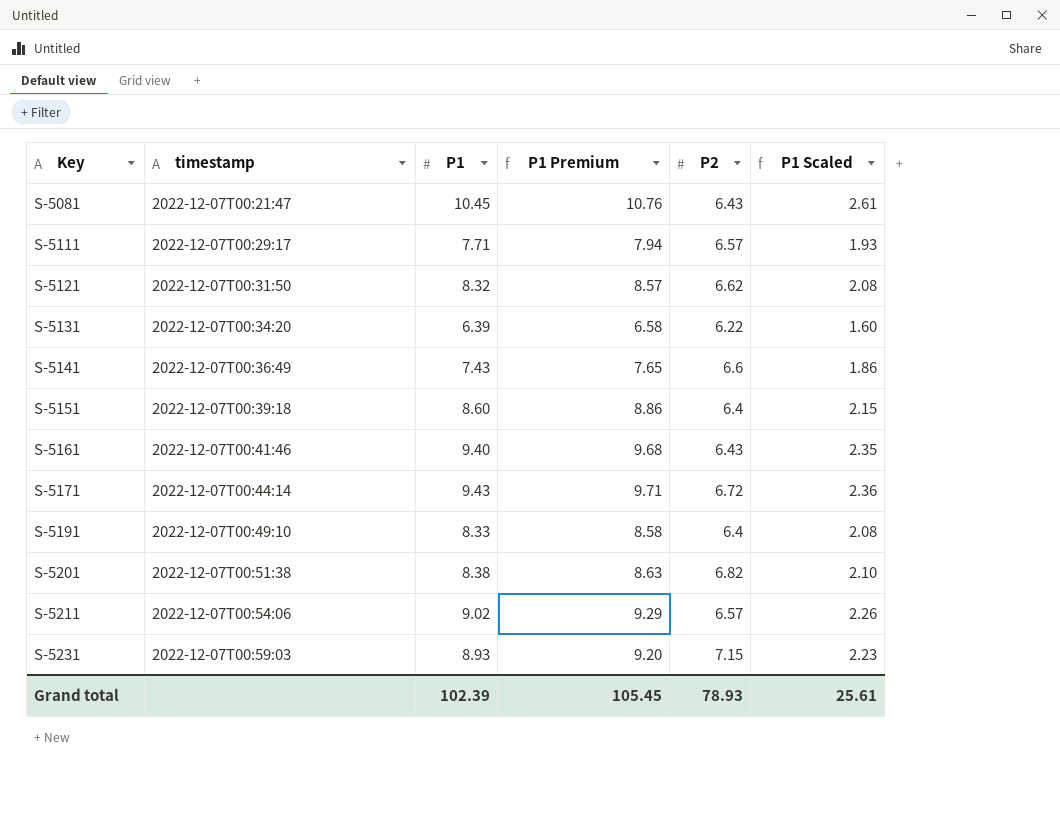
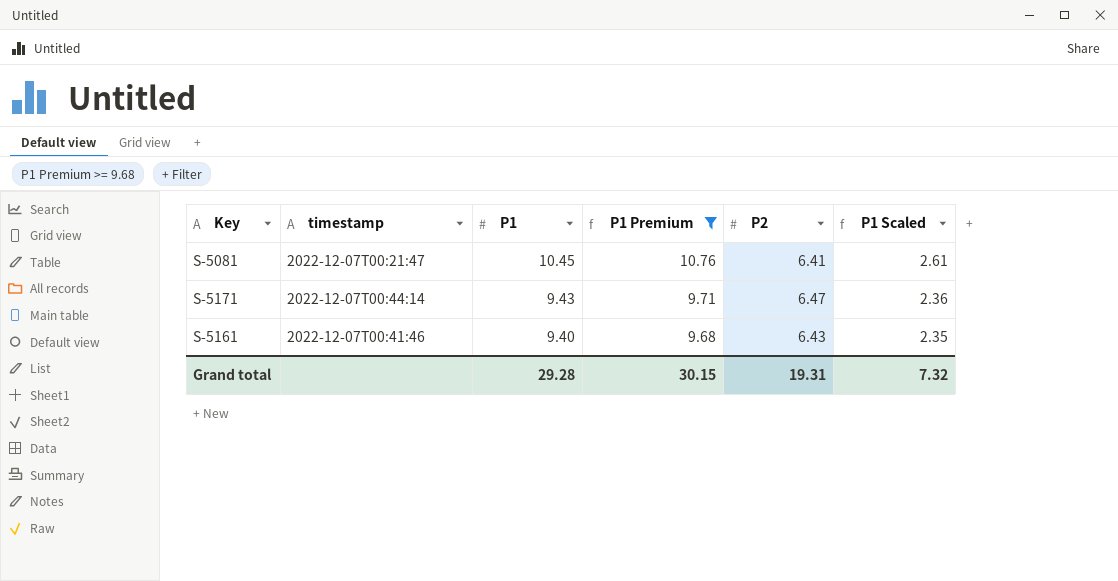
filter: none -> P1 Premium >= 9.68
row order: Key ascending -> P1 descending
S-5081 | P2: 6.43 -> 6.41
S-5171 | P2: 6.72 -> 6.47
Grand total | P1: 102.39 -> 29.28
Grand total | P1 Premium: 105.45 -> 30.15
Grand total | P2: 78.93 -> 19.31
Grand total | P1 Scaled: 25.61 -> 7.32

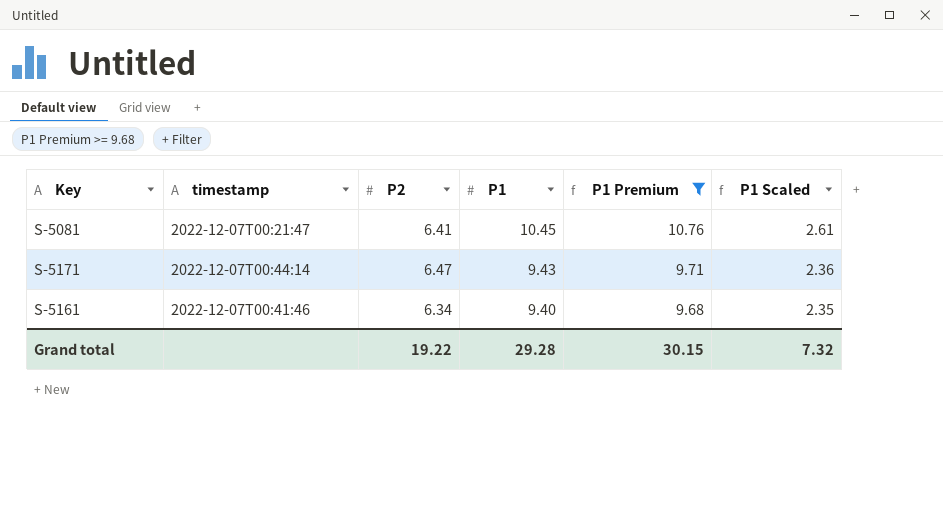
column P2 | position: 5 -> 3
S-5161 | P2: 6.43 -> 6.34
Grand total | P2: 19.31 -> 19.22

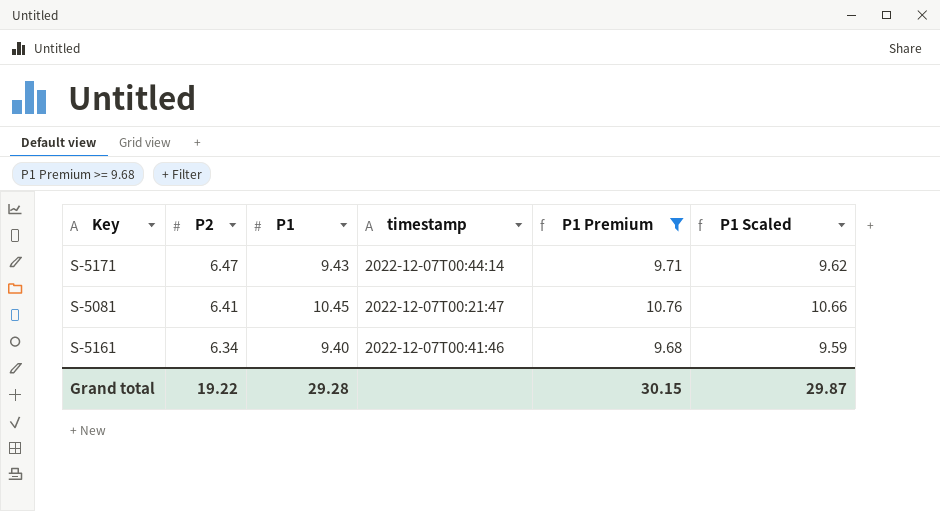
row order: P1 descending -> P2 descending
column timestamp | position: 2 -> 4
column P1 Scaled | formula: [P1] * 0.25 -> [P1] * 1.02
Grand total | P1 Scaled: 7.32 -> 29.87

